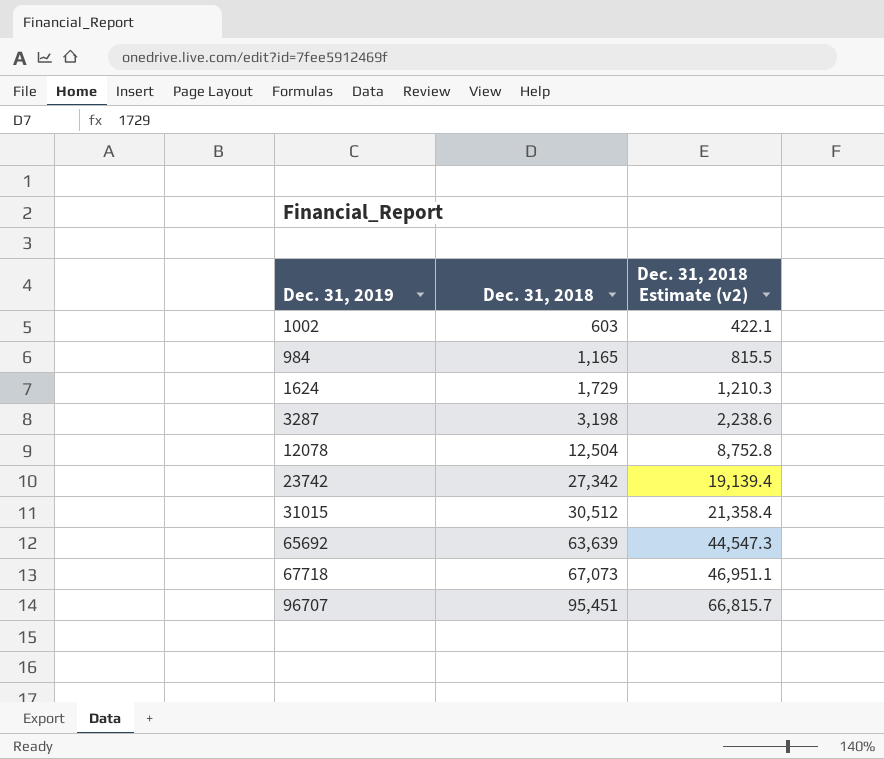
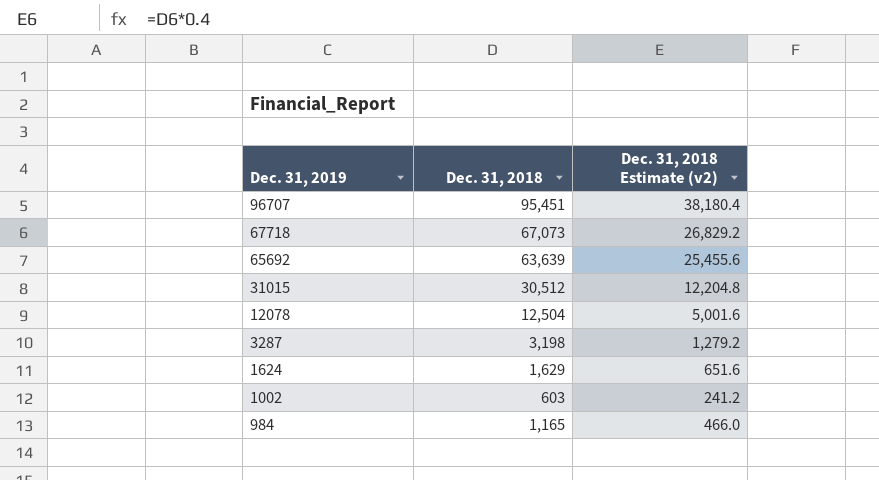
row order: Dec. 31, 2018 ascending -> Dec. 31, 2019 descending
column Dec. 31, 2018 Estimate (v2) | formula: [Dec. 31, 2018] * 0.7 -> [Dec. 31, 2018] * 0.4
row 23742: 27,342 | 19,139.4 -> none
1624 | Dec. 31, 2018: 1,729 -> 1,629

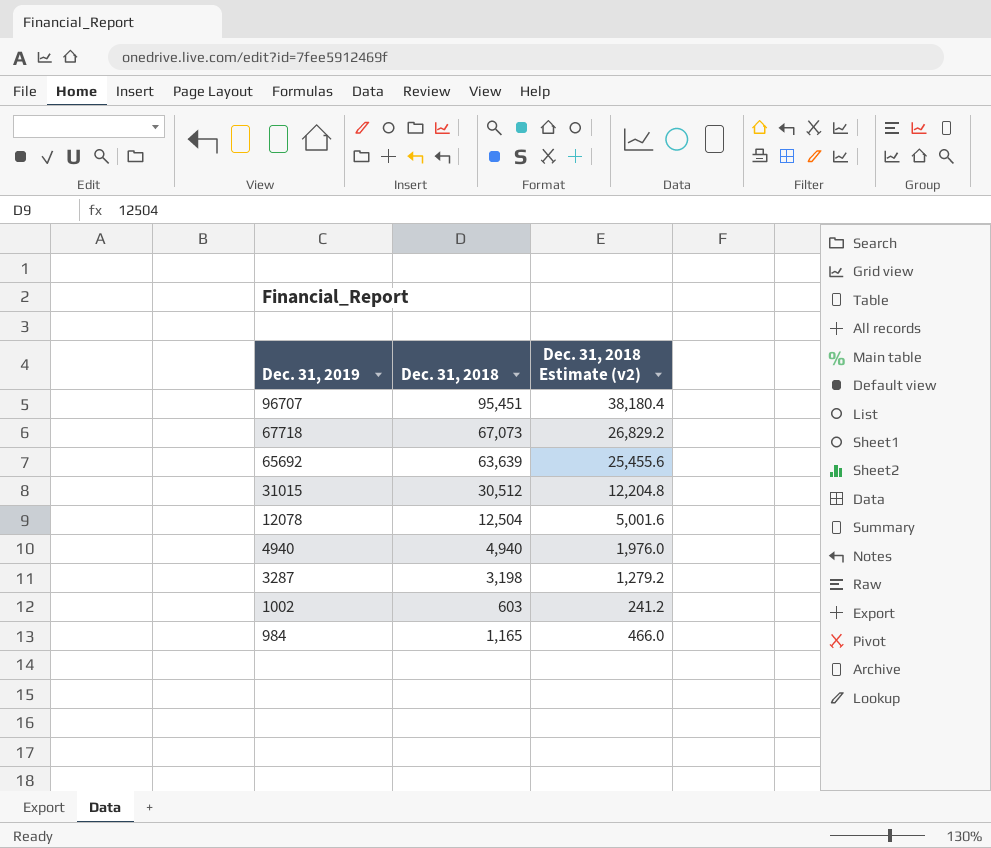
row 1624: 1,629 | 651.6 -> none
row 4940: none -> 4,940 | 1,976.0

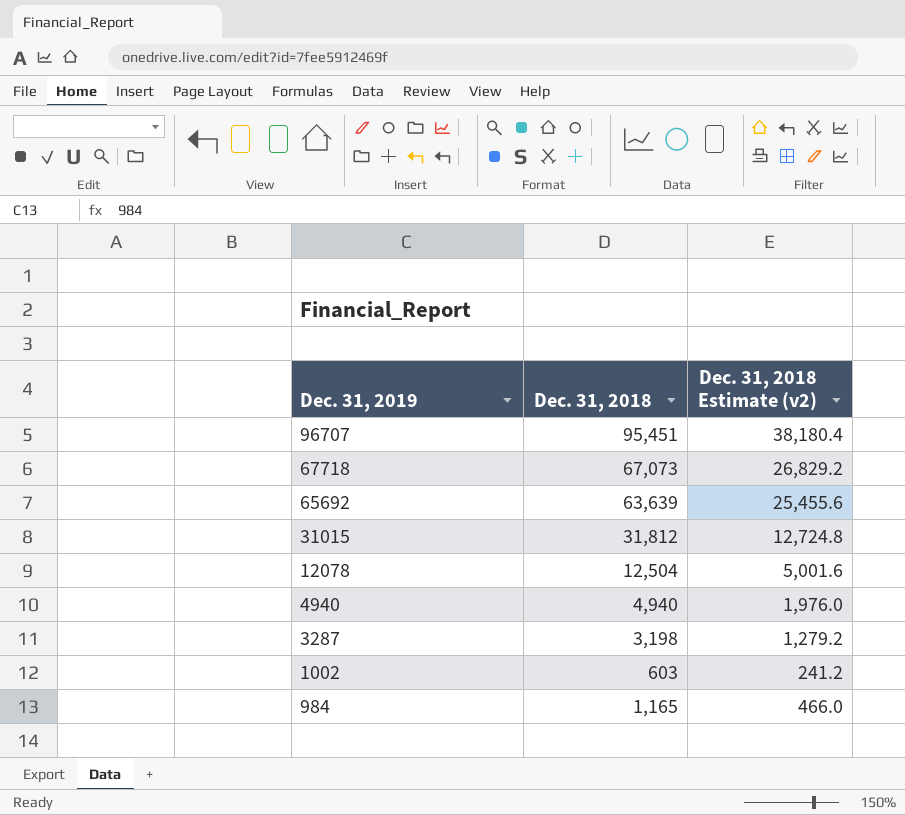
31015 | Dec. 31, 2018: 30,512 -> 31,812
31015 | Dec. 31, 2018 Estimate (v2): 12,204.8 -> 12,724.8

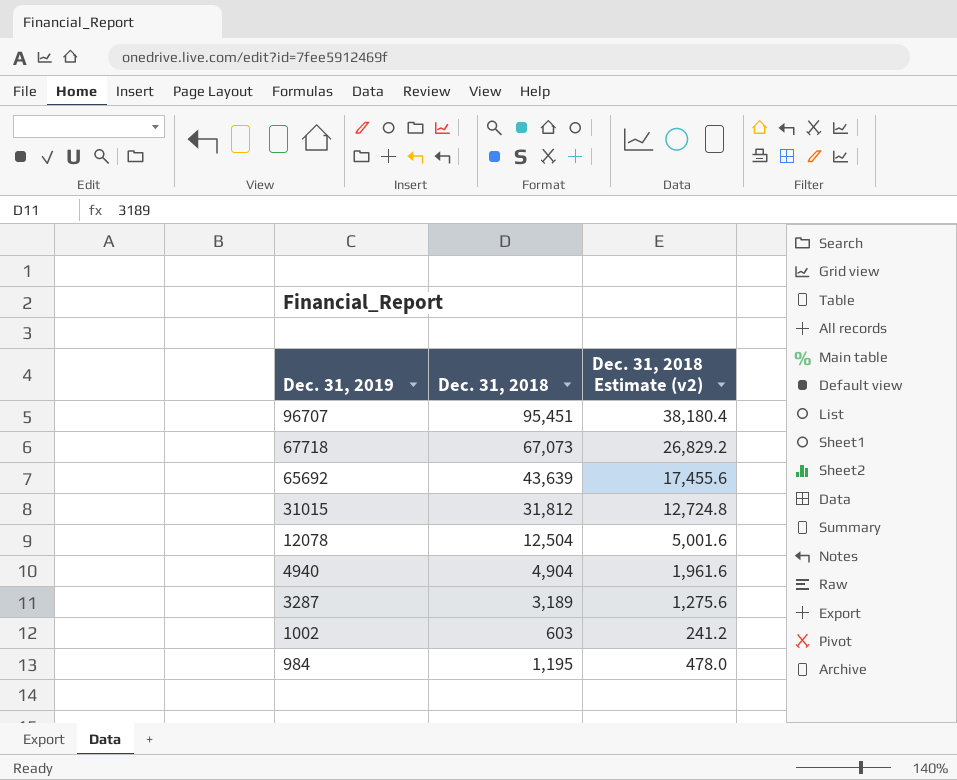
65692 | Dec. 31, 2018: 63,639 -> 43,639
65692 | Dec. 31, 2018 Estimate (v2): 25,455.6 -> 17,455.6
4940 | Dec. 31, 2018: 4,940 -> 4,904
4940 | Dec. 31, 2018 Estimate (v2): 1,976.0 -> 1,961.6
3287 | Dec. 31, 2018: 3,198 -> 3,189
3287 | Dec. 31, 2018 Estimate (v2): 1,279.2 -> 1,275.6
984 | Dec. 31, 2018: 1,165 -> 1,195
984 | Dec. 31, 2018 Estimate (v2): 466.0 -> 478.0

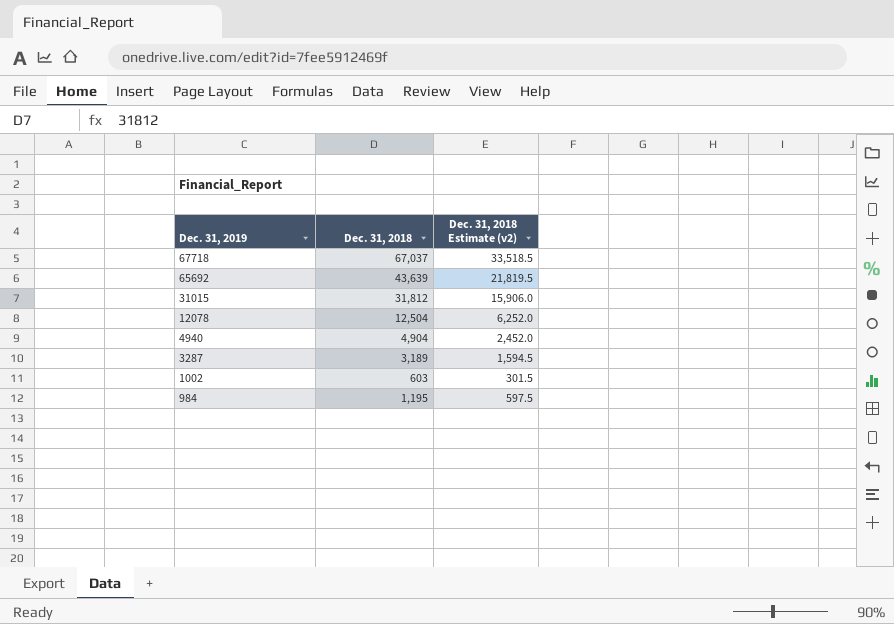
column Dec. 31, 2018 Estimate (v2) | formula: [Dec. 31, 2018] * 0.4 -> [Dec. 31, 2018] * 0.5
row 96707: 95,451 | 38,180.4 -> none
67718 | Dec. 31, 2018: 67,073 -> 67,037

